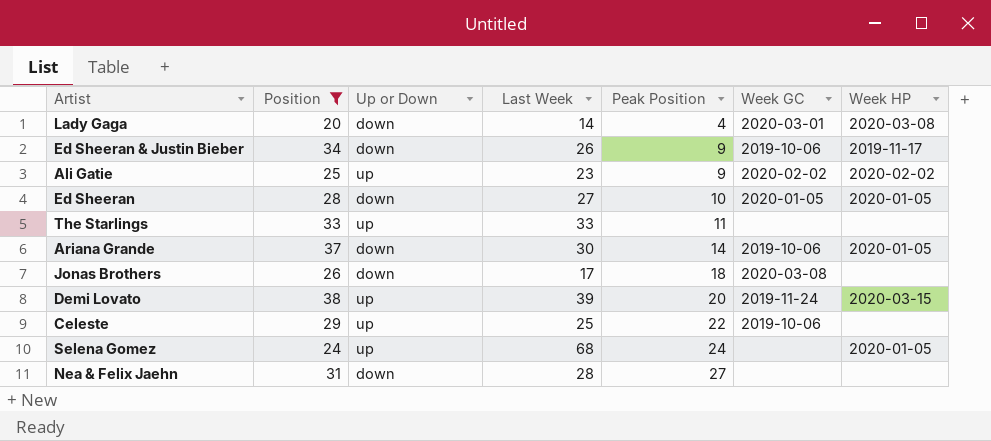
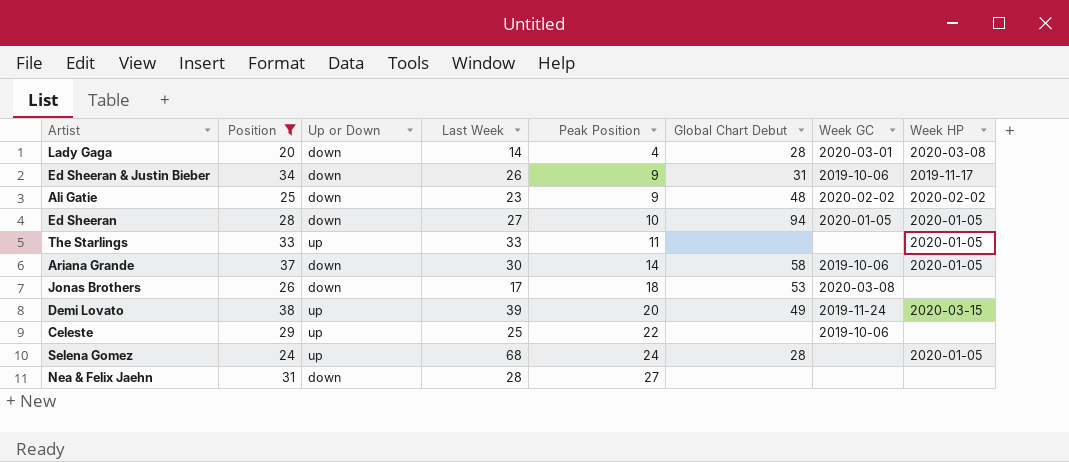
column Global Chart Debut | position: none -> 6
Ali Gatie | Up or Down: up -> down
The Starlings | Week HP: none -> 2020-01-05

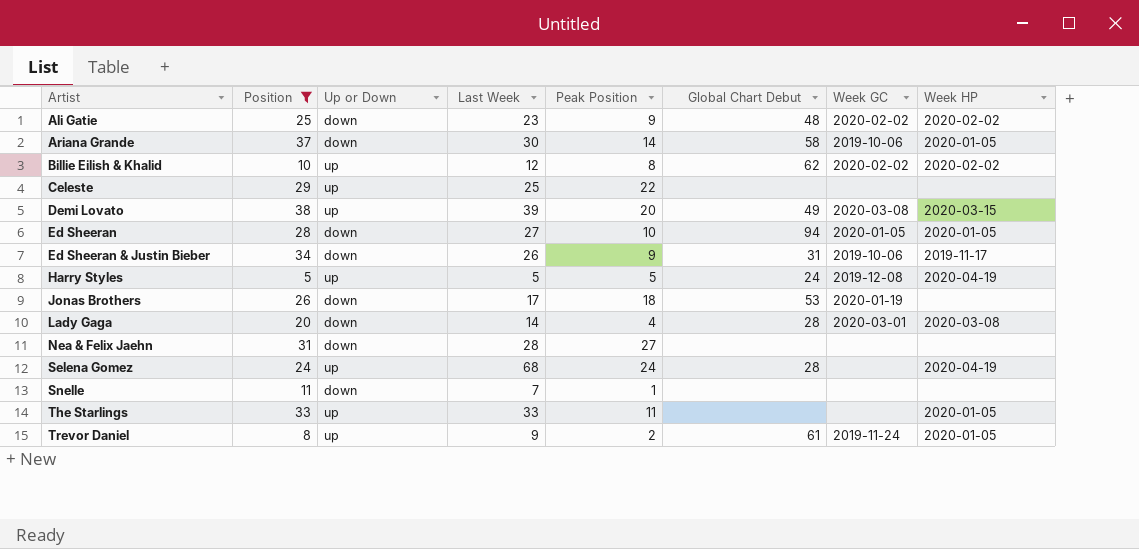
row order: Peak Position ascending -> Artist ascending
row Billie Eilish & Khalid: none -> 10 | up | 12 | 8 | 62 | 2020-02-02 | 2020-02-02
Celeste | Week GC: 2019-10-06 -> none
Demi Lovato | Week GC: 2019-11-24 -> 2020-03-08
row Harry Styles: none -> 5 | up | 5 | 5 | 24 | 2019-12-08 | 2020-04-19
Jonas Brothers | Week GC: 2020-03-08 -> 2020-01-19
Selena Gomez | Week HP: 2020-01-05 -> 2020-04-19
row Snelle: none -> 11 | down | 7 | 1 | none | none | none
row Trevor Daniel: none -> 8 | up | 9 | 2 | 61 | 2019-11-24 | 2020-01-05

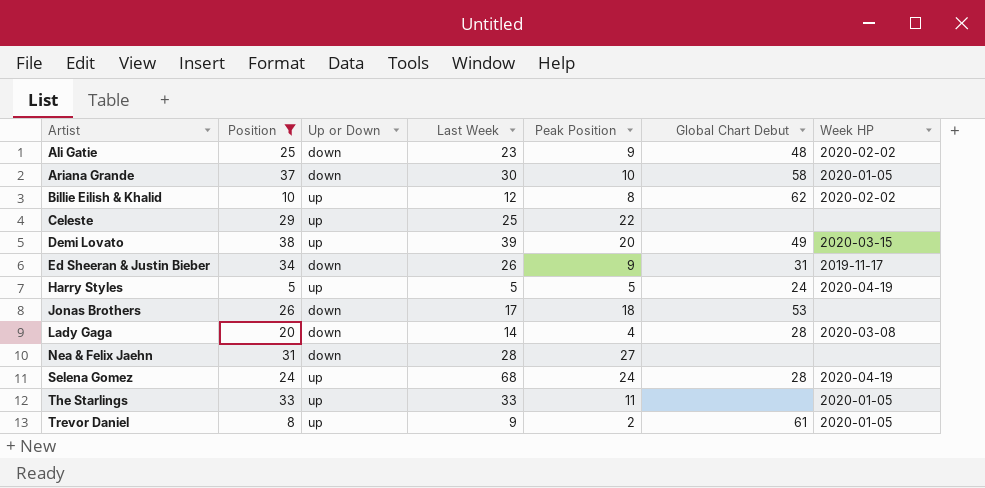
column Week GC | position: 7 -> none
row Ed Sheeran: 28 | down | 27 | 10 | 94 | 2020-01-05 | 2020-01-05 -> none
row Snelle: 11 | down | 7 | 1 | none | none | none -> none
Ariana Grande | Peak Position: 14 -> 10

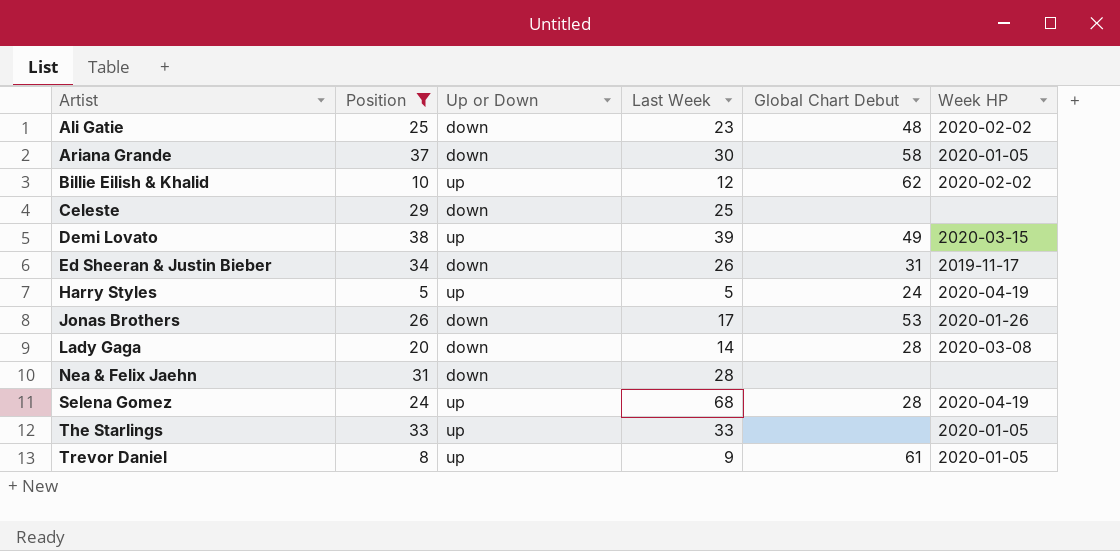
column Peak Position | position: 5 -> none
Celeste | Up or Down: up -> down
Jonas Brothers | Week HP: none -> 2020-01-26

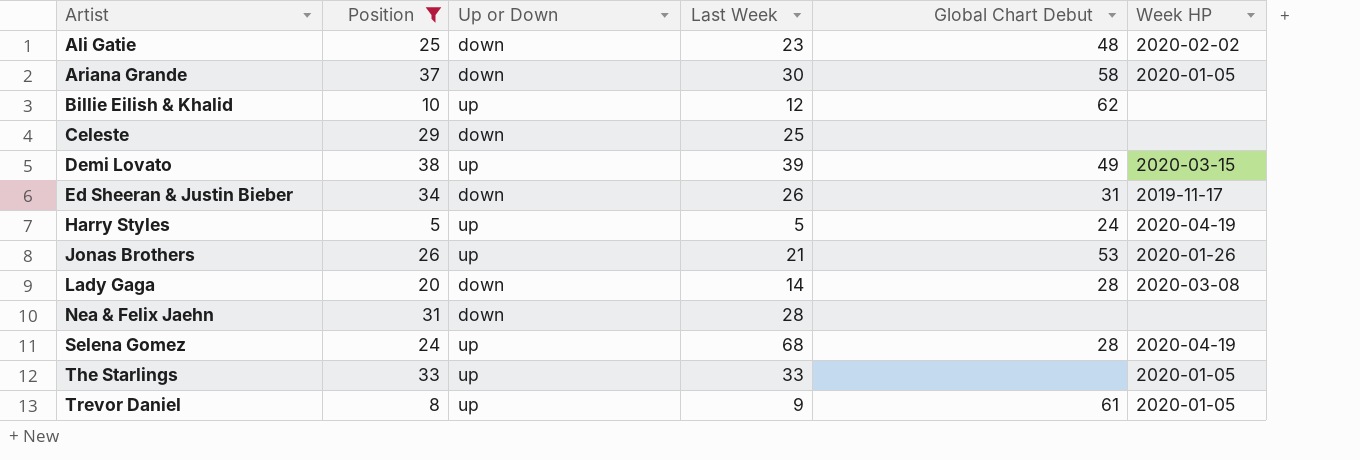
Billie Eilish & Khalid | Week HP: 2020-02-02 -> none
Jonas Brothers | Up or Down: down -> up
Jonas Brothers | Last Week: 17 -> 21

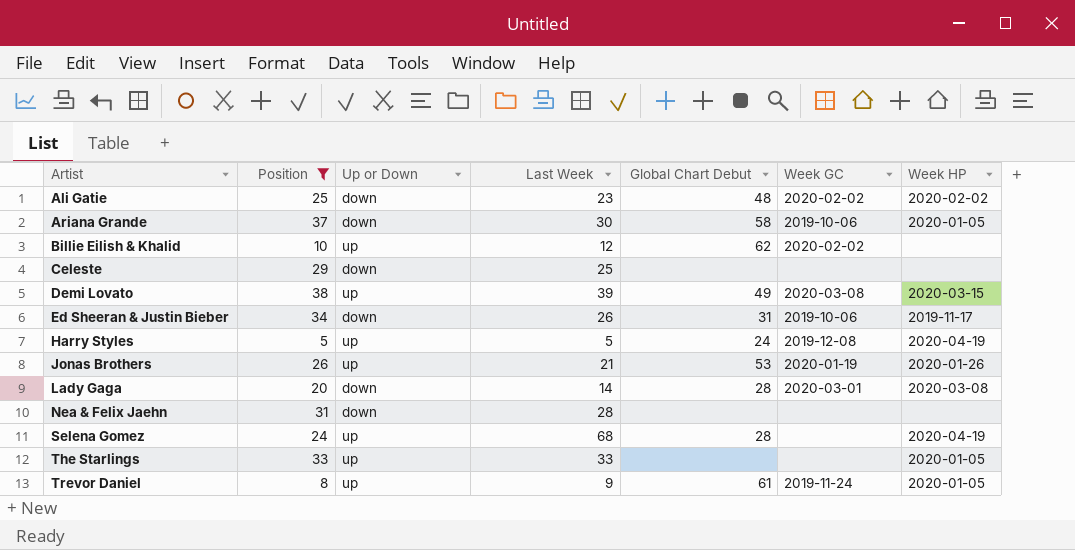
column Week GC | position: none -> 6

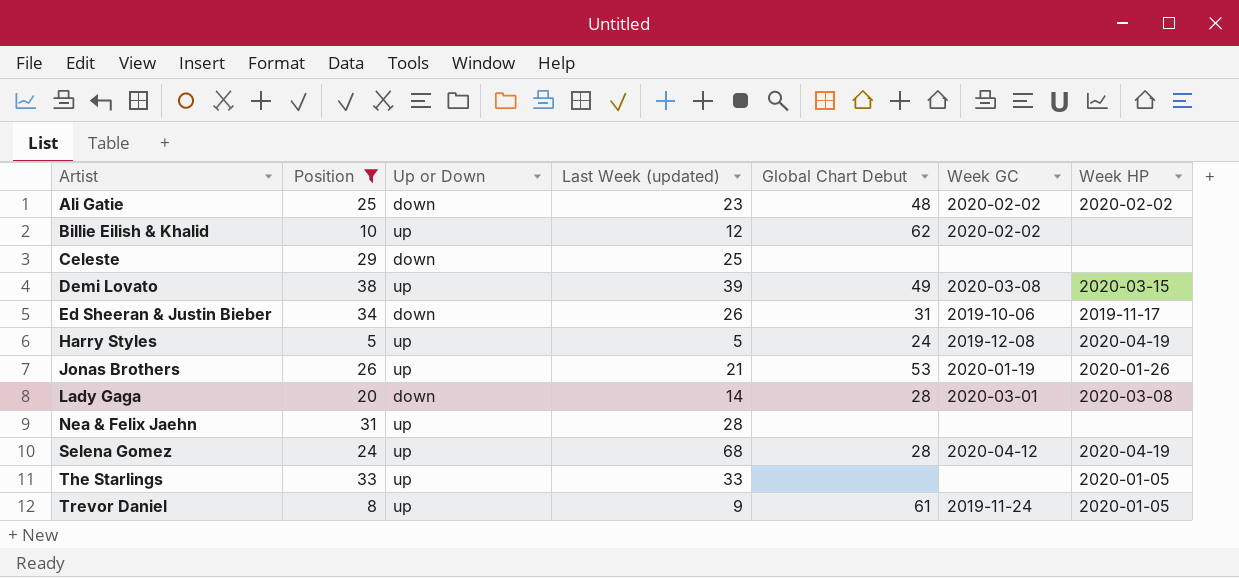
column name: Last Week -> Last Week (updated)
row Ariana Grande: 37 | down | 30 | 58 | 2019-10-06 | 2020-01-05 -> none
Nea & Felix Jaehn | Up or Down: down -> up
Selena Gomez | Week GC: none -> 2020-04-12

